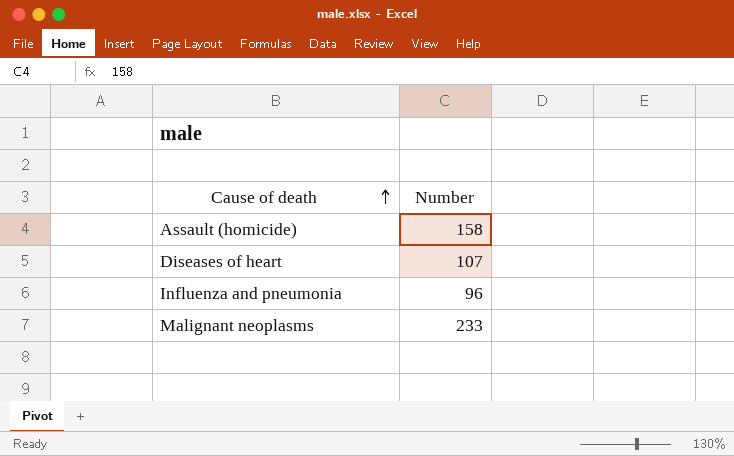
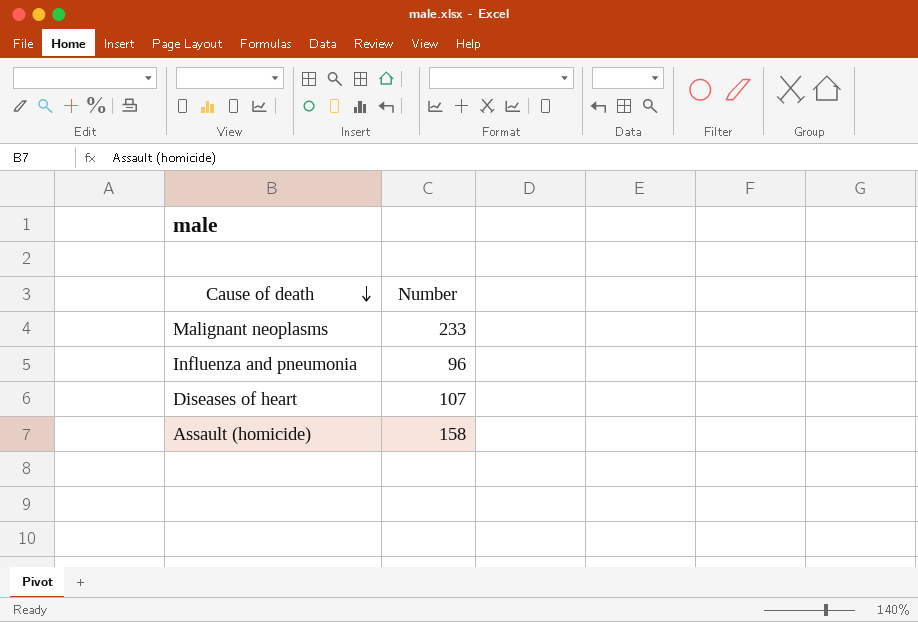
row order: Cause of death ascending -> Cause of death descending

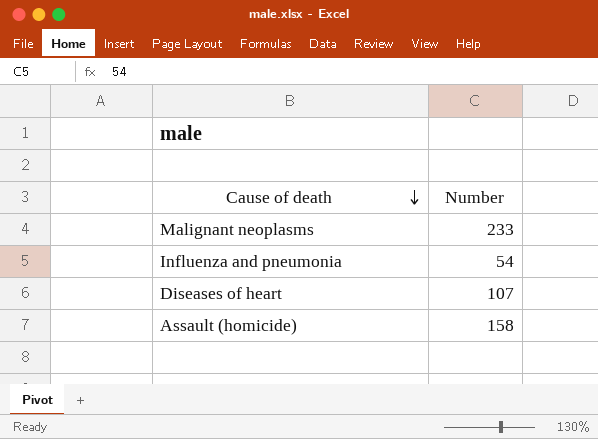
Influenza and pneumonia | Number: 96 -> 54

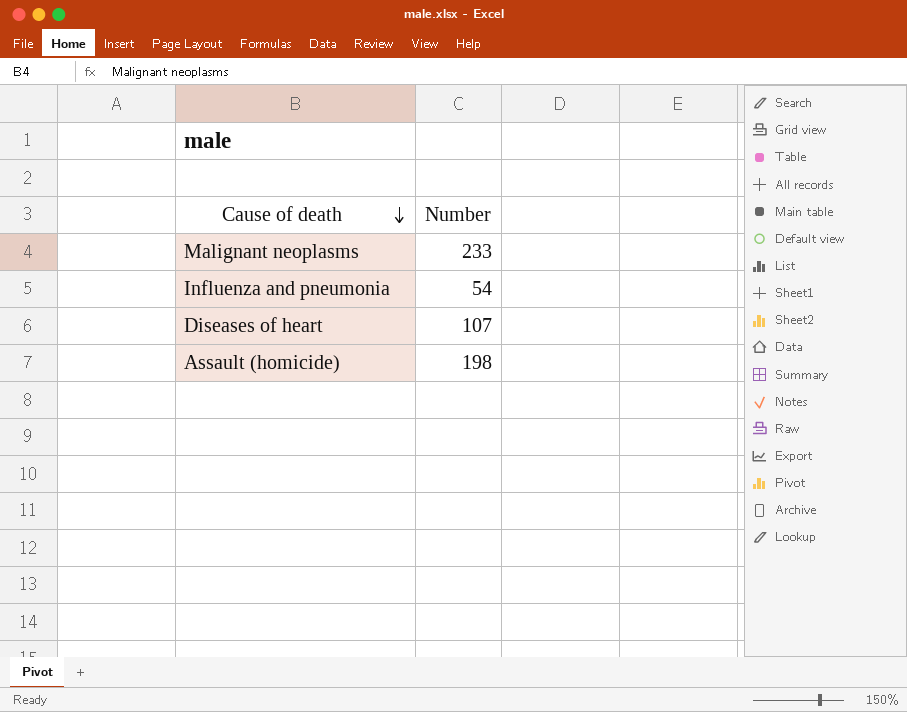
Assault (homicide) | Number: 158 -> 198

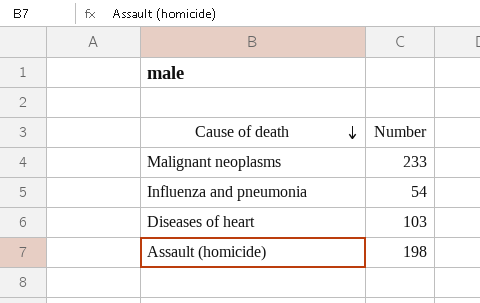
Diseases of heart | Number: 107 -> 103

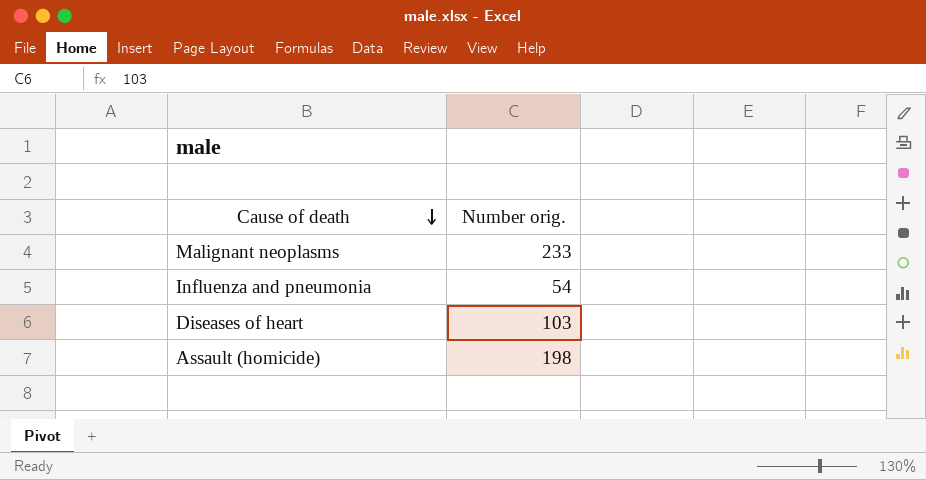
column name: Number -> Number orig.

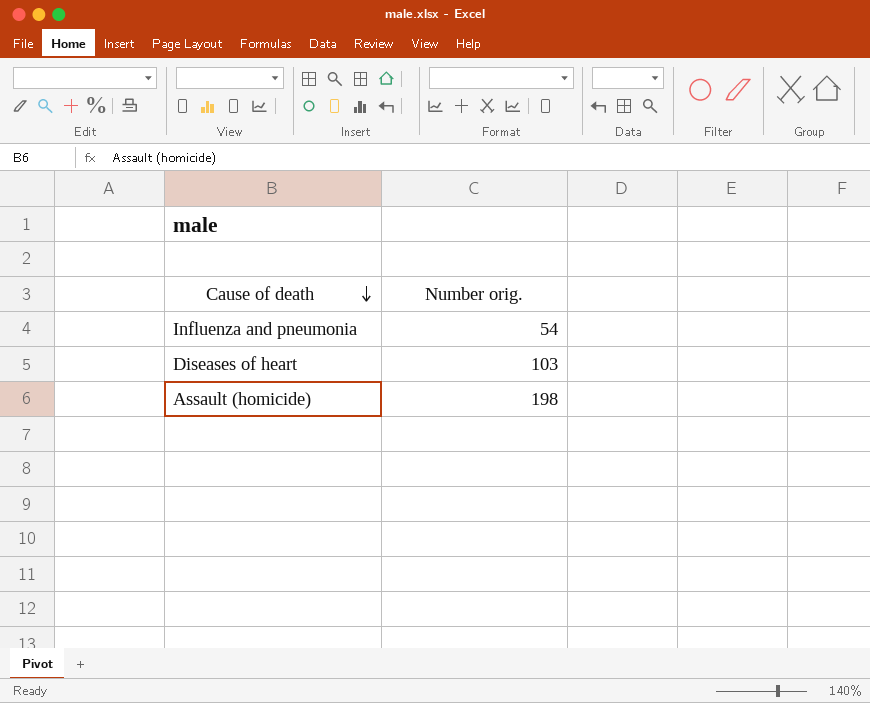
row Malignant neoplasms: 233 -> none

